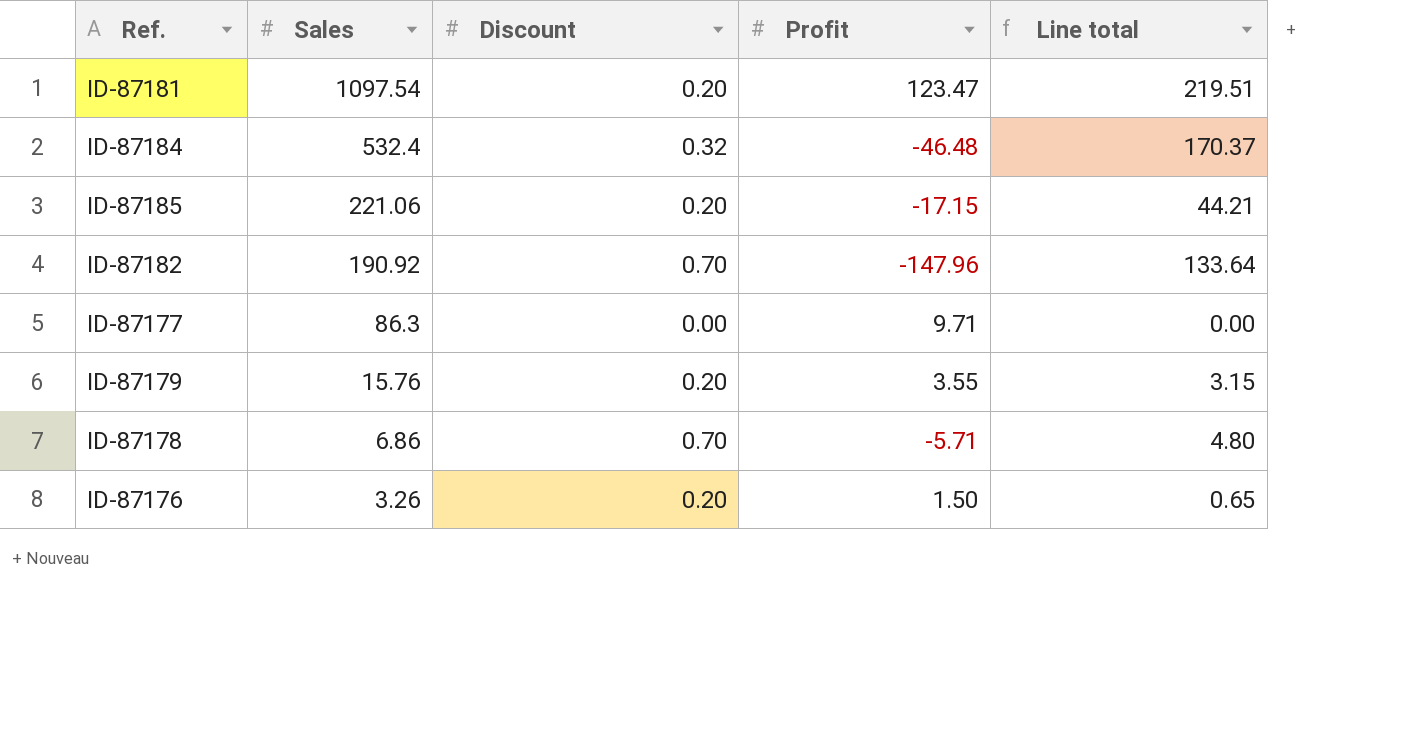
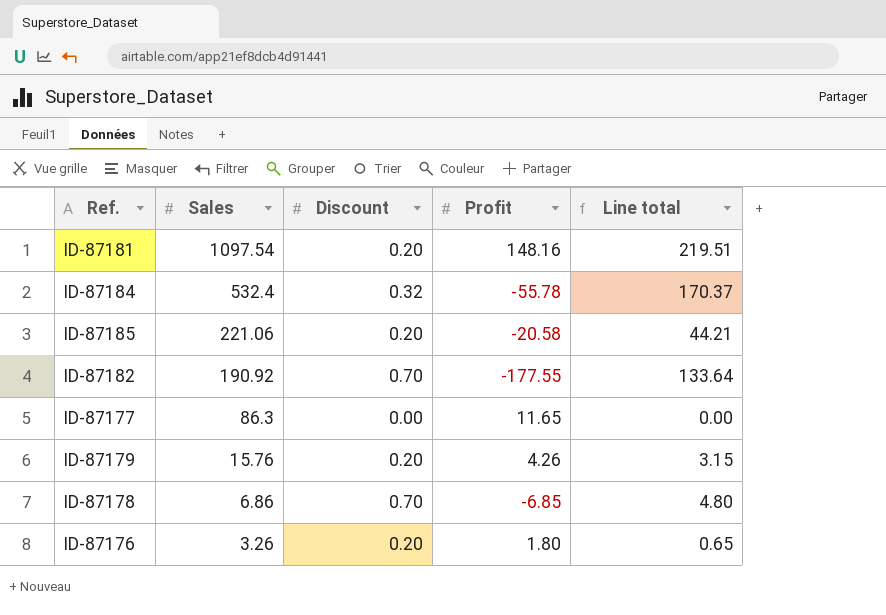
ID-87181 | Profit: 123.47 -> 148.16
ID-87184 | Profit: -46.48 -> -55.78
ID-87185 | Profit: -17.15 -> -20.58
ID-87182 | Profit: -147.96 -> -177.55
ID-87177 | Profit: 9.71 -> 11.65
ID-87179 | Profit: 3.55 -> 4.26
ID-87178 | Profit: -5.71 -> -6.85
ID-87176 | Profit: 1.50 -> 1.80

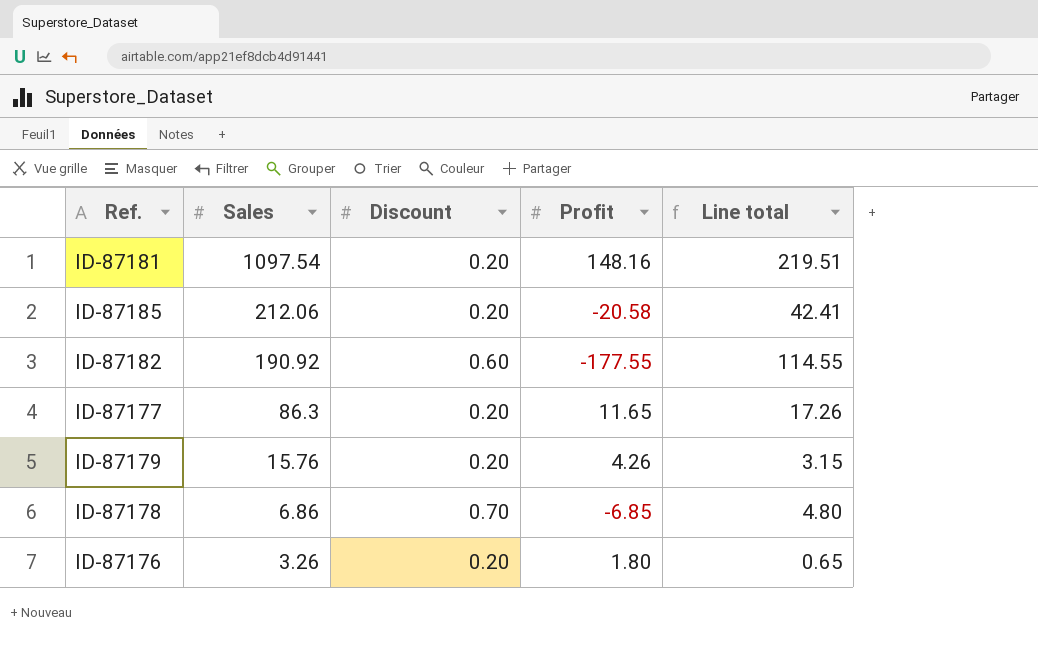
row ID-87184: 532.4 | 0.32 | -55.78 | 170.37 -> none
ID-87185 | Sales: 221.06 -> 212.06
ID-87185 | Line total: 44.21 -> 42.41
ID-87182 | Discount: 0.70 -> 0.60
ID-87182 | Line total: 133.64 -> 114.55
ID-87177 | Discount: 0.00 -> 0.20
ID-87177 | Line total: 0.00 -> 17.26

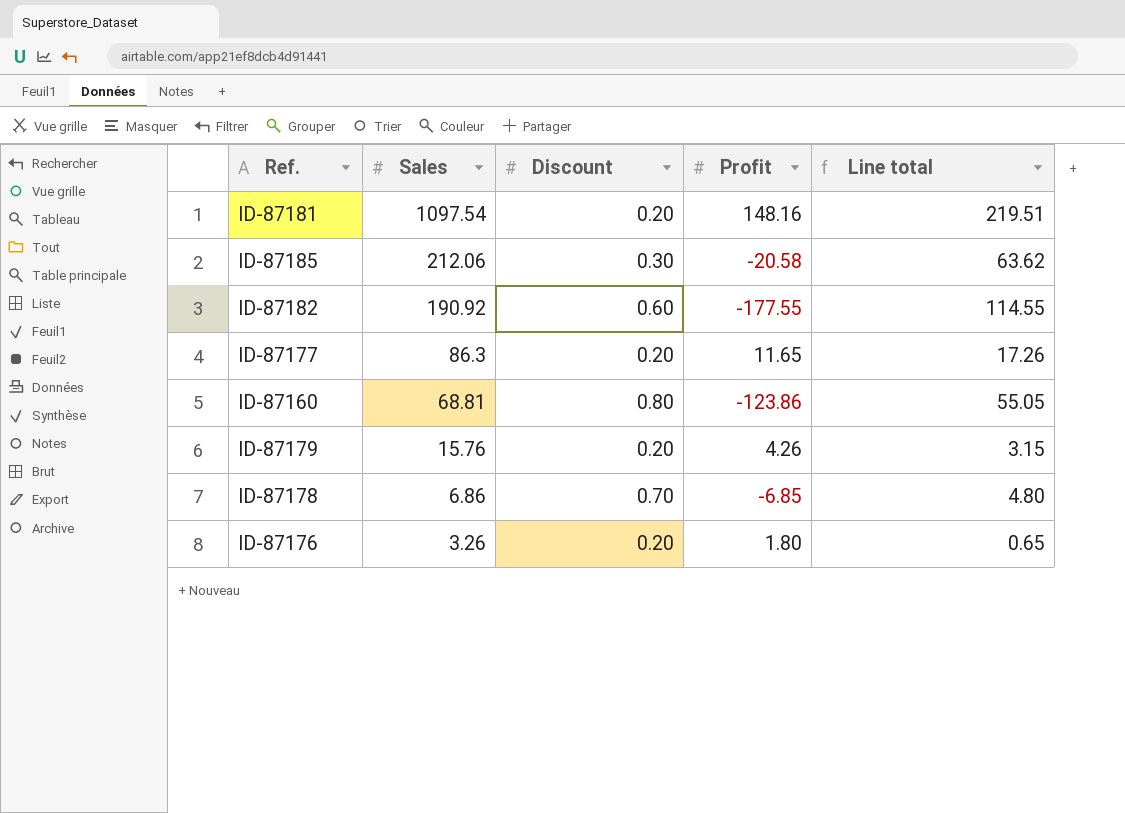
ID-87185 | Discount: 0.20 -> 0.30
ID-87185 | Line total: 42.41 -> 63.62
row ID-87160: none -> 68.81 | 0.80 | -123.86 | 55.05

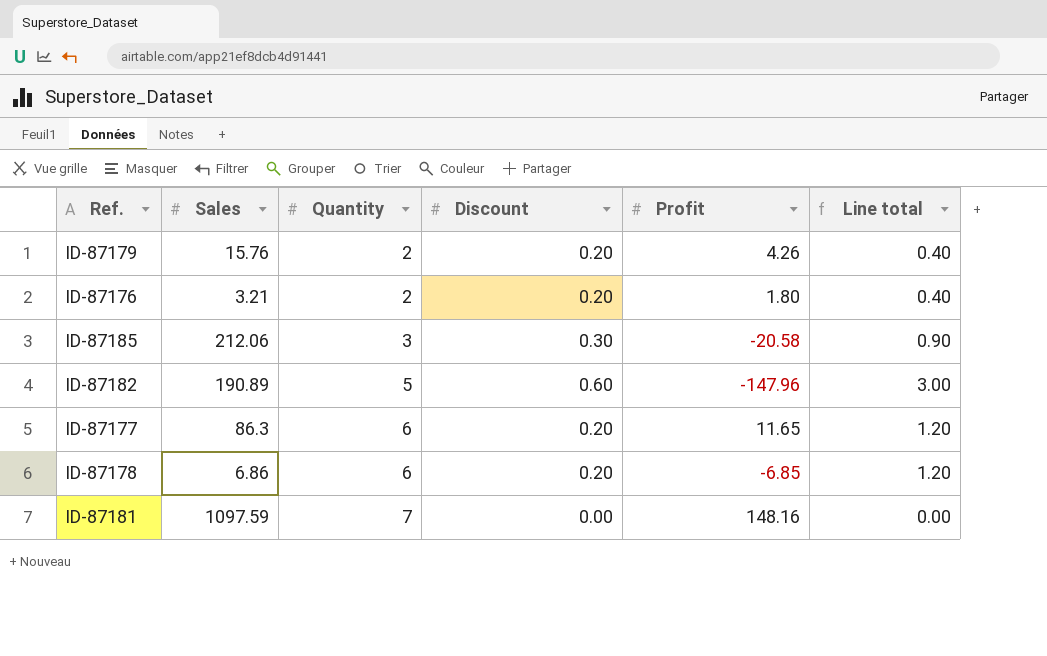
row order: Sales descending -> Quantity ascending
column Quantity | position: none -> 3
column Line total | formula: [Sales] * [Discount] -> [Quantity] * [Discount]
row ID-87160: 68.81 | 0.80 | -123.86 | 55.05 -> none
ID-87176 | Sales: 3.26 -> 3.21
ID-87182 | Sales: 190.92 -> 190.89
ID-87182 | Profit: -177.55 -> -147.96
ID-87178 | Discount: 0.70 -> 0.20
ID-87181 | Sales: 1097.54 -> 1097.59
ID-87181 | Discount: 0.20 -> 0.00

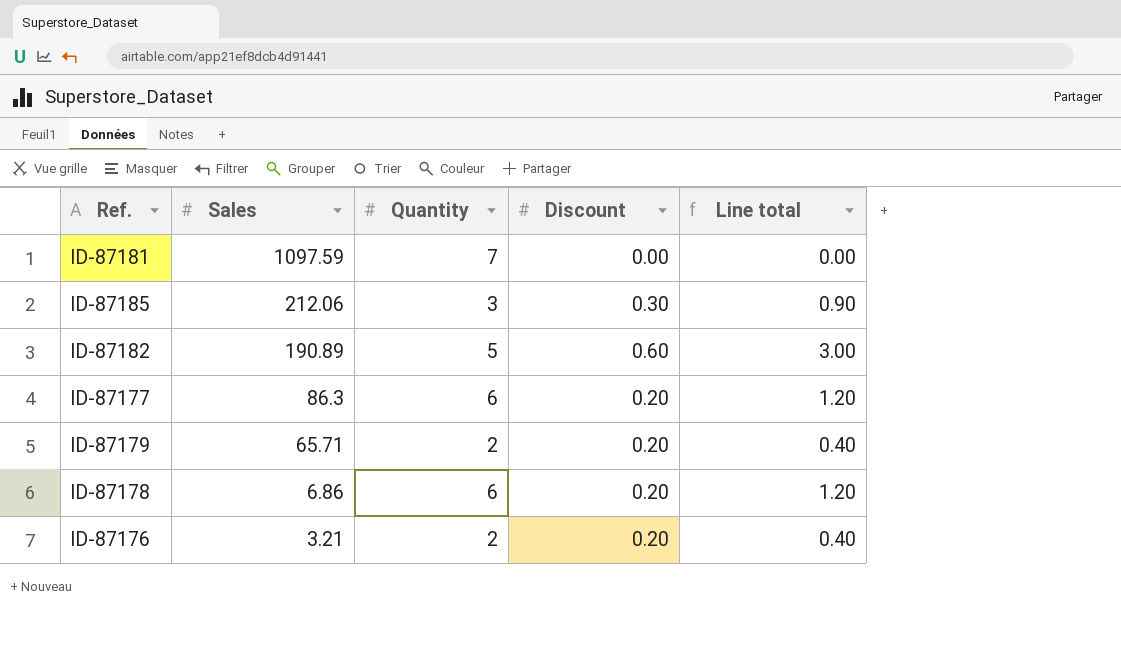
row order: Quantity ascending -> Sales descending
column Profit | position: 5 -> none
ID-87179 | Sales: 15.76 -> 65.71

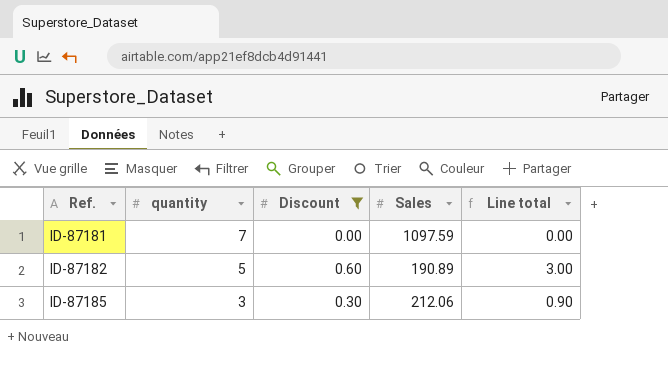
filter: none -> Discount != 0.20
row order: Sales descending -> Ref. ascending
column name: Quantity -> quantity
column Sales | position: 2 -> 4

